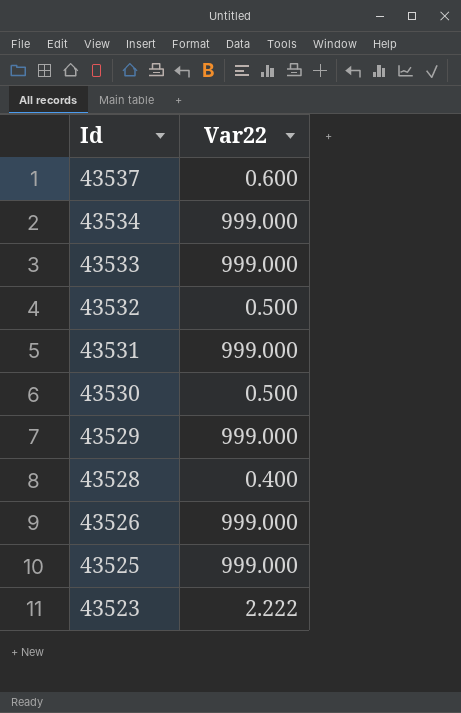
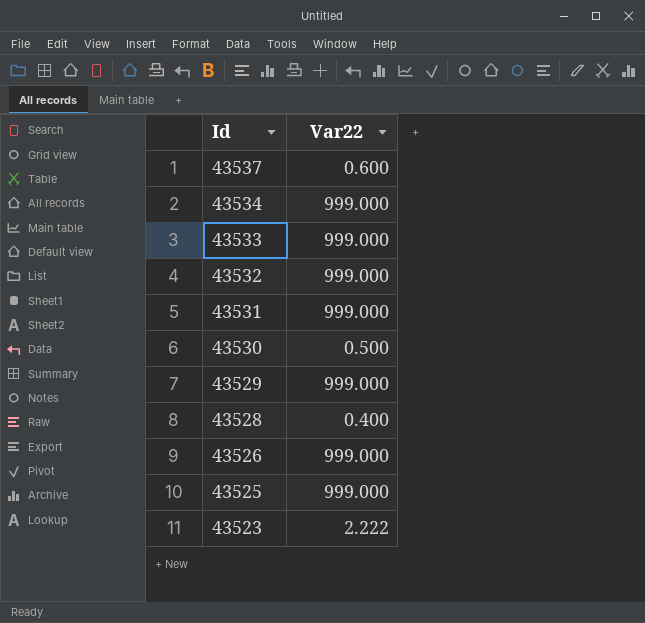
43532 | Var22: 0.500 -> 999.000

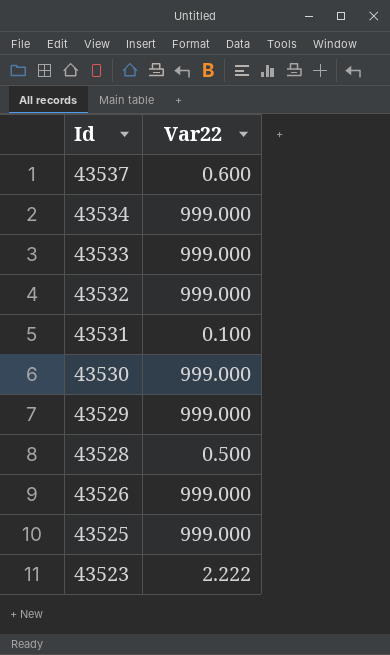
43531 | Var22: 999.000 -> 0.100
43530 | Var22: 0.500 -> 999.000
43528 | Var22: 0.400 -> 0.500

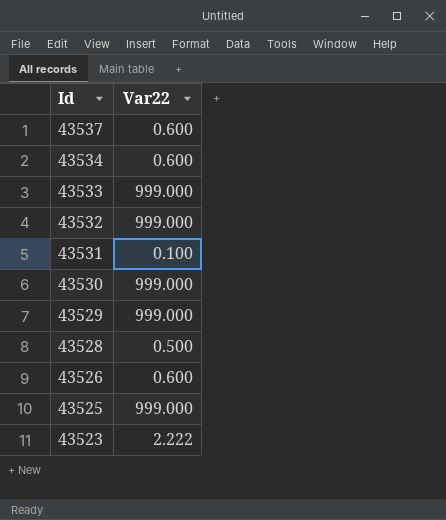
43534 | Var22: 999.000 -> 0.600
43526 | Var22: 999.000 -> 0.600

